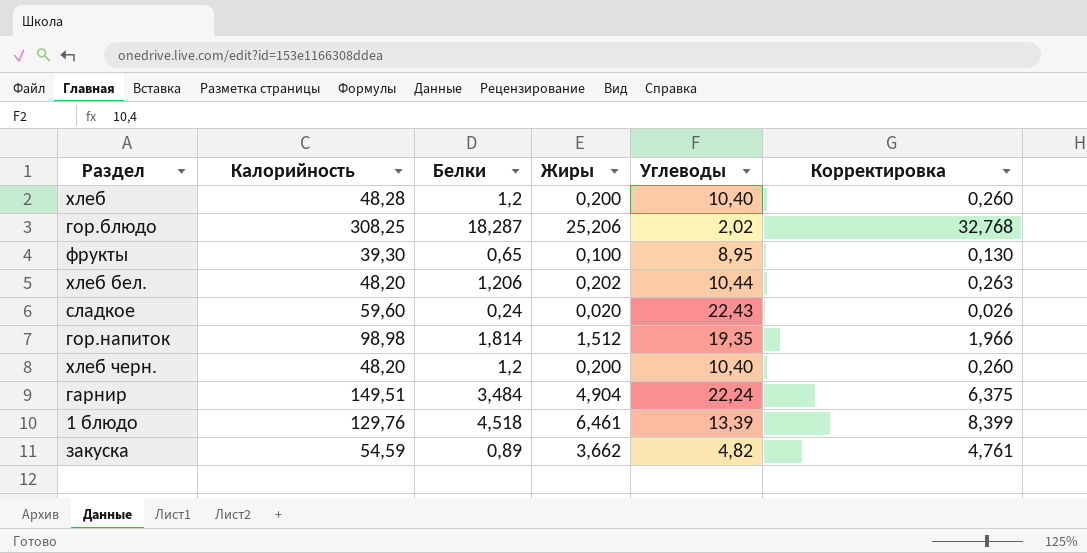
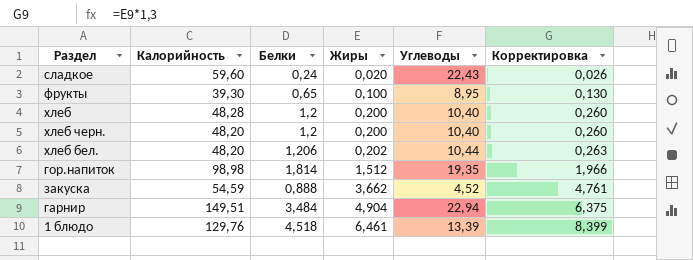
row order: none -> Жиры ascending
row гор.блюдо: 308,25 | 18,287 | 25,206 | 2,02 | 32,768 -> none
закуска | Белки: 0,89 -> 0,888
закуска | Углеводы: 4,82 -> 4,52
гарнир | Углеводы: 22,24 -> 22,94

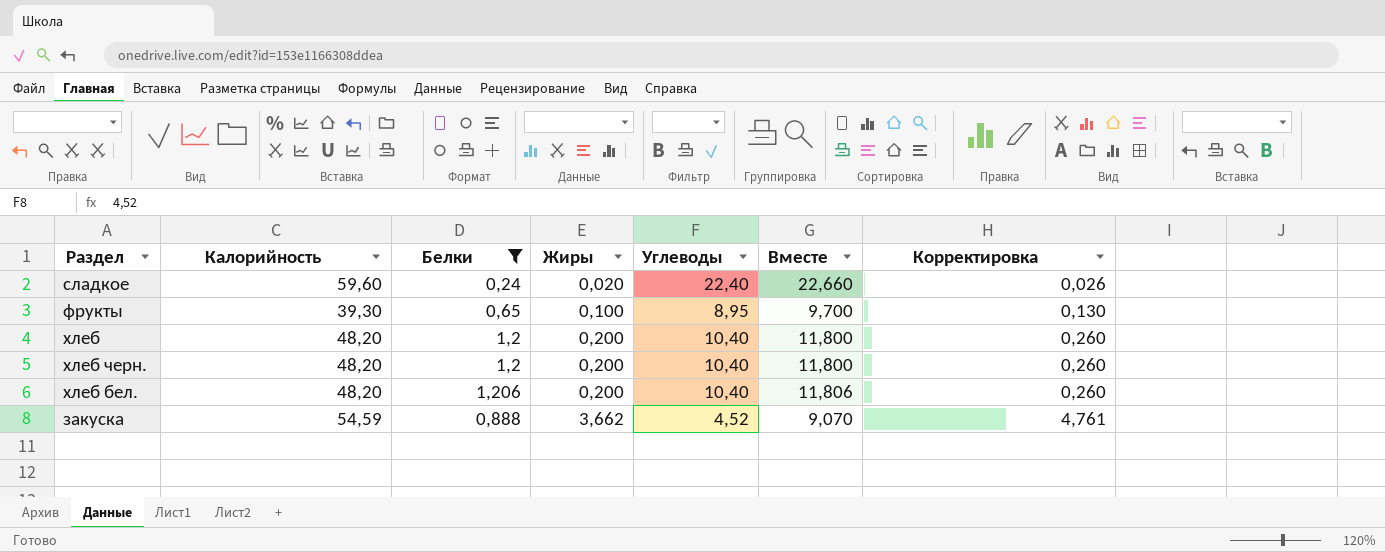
filter: none -> Белки <= 1,206
column Вместе | formula: none -> [Белки] + [Жиры] + [Углеводы]
сладкое | Углеводы: 22,43 -> 22,40
хлеб | Калорийность: 48,28 -> 48,20
хлеб бел. | Жиры: 0,202 -> 0,200
хлеб бел. | Углеводы: 10,44 -> 10,40
хлеб бел. | Корректировка: 0,263 -> 0,260

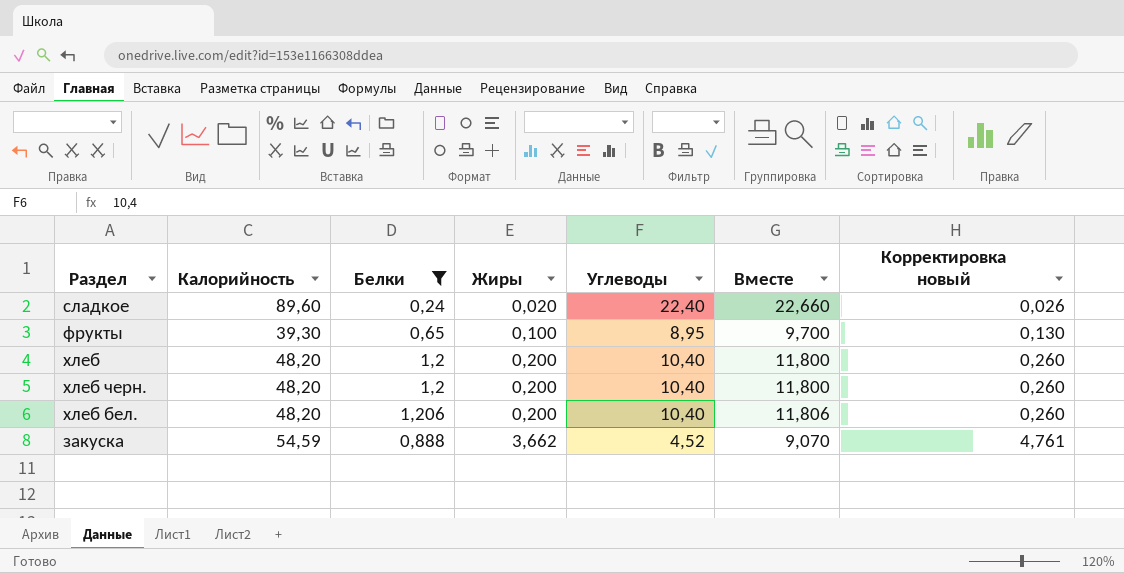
column name: Корректировка -> Корректировка новый
сладкое | Калорийность: 59,60 -> 89,60

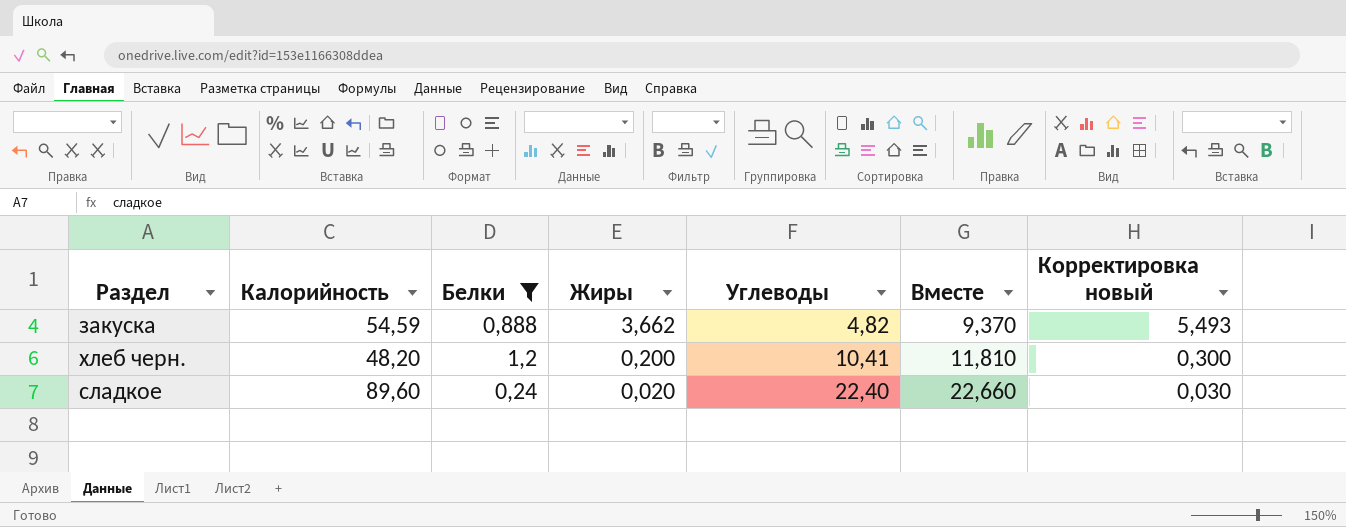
row order: Жиры ascending -> Жиры descending
column Корректировка новый | formula: [Жиры] * 1,3 -> [Жиры] * 1,5
row фрукты: 39,30 | 0,65 | 0,100 | 8,95 | 9,700 | 0,130 -> none
row хлеб: 48,20 | 1,2 | 0,200 | 10,40 | 11,800 | 0,260 -> none
row хлеб бел.: 48,20 | 1,206 | 0,200 | 10,40 | 11,806 | 0,260 -> none
закуска | Углеводы: 4,52 -> 4,82
закуска | Вместе: 9,070 -> 9,370
хлеб черн. | Углеводы: 10,40 -> 10,41
хлеб черн. | Вместе: 11,800 -> 11,810

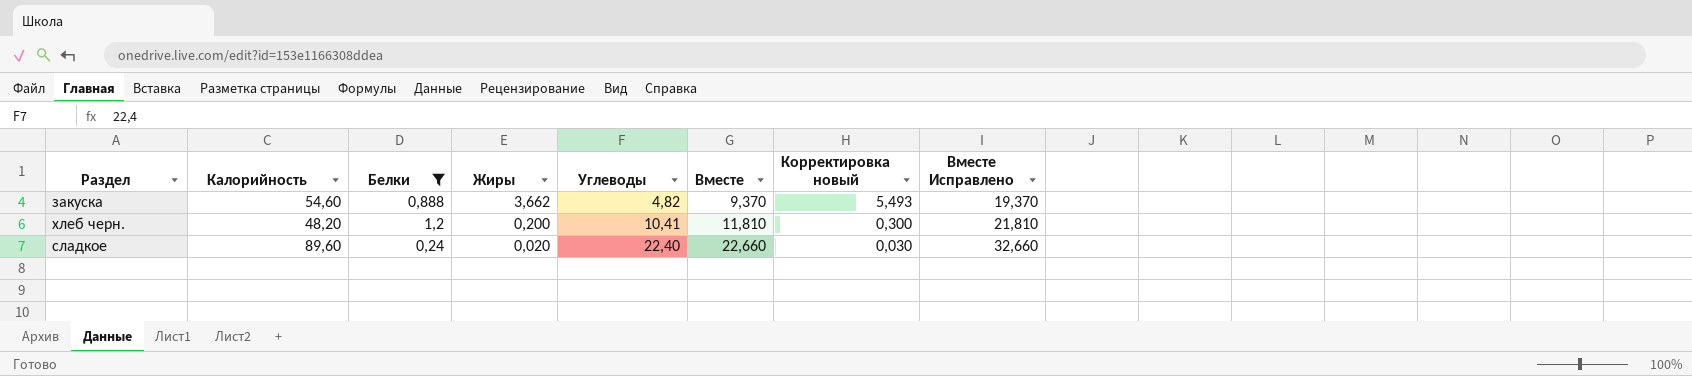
column Вместе Исправлено | formula: none -> [Вместе] + 10
закуска | Калорийность: 54,59 -> 54,60

